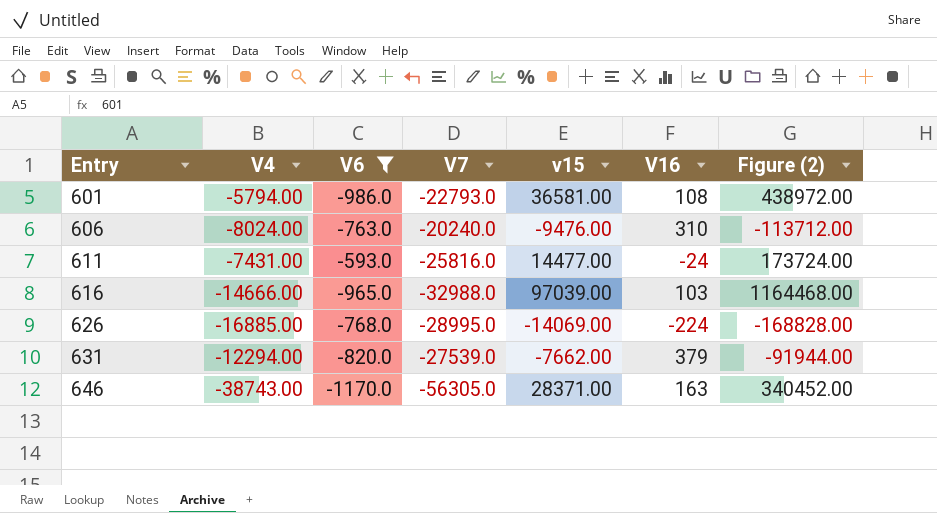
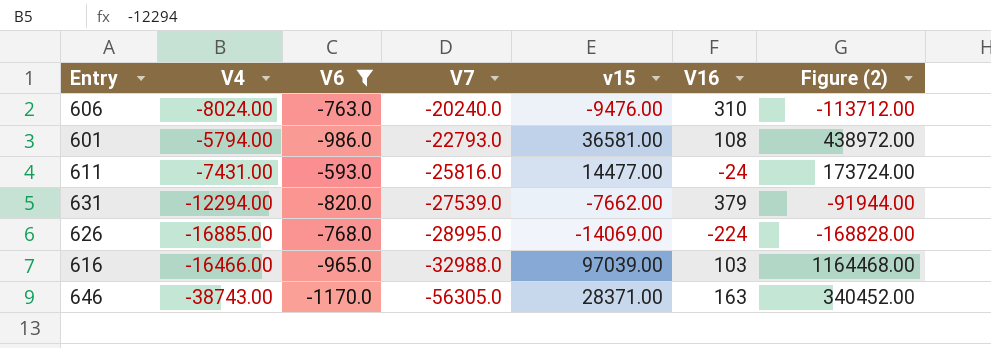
row order: Entry ascending -> V7 descending
616 | V4: -14666.00 -> -16466.00

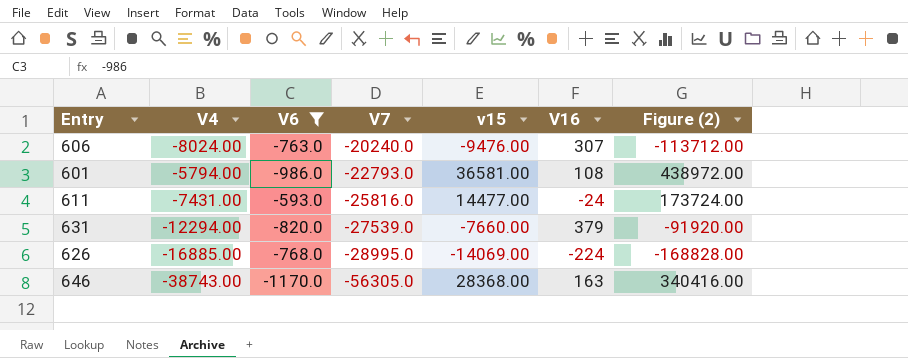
row 616: -16466.00 | -965.0 | -32988.0 | 97039.00 | 103 | 1164468.00 -> none
606 | V16: 310 -> 307
631 | v15: -7662.00 -> -7660.00
631 | Figure (2): -91944.00 -> -91920.00
646 | v15: 28371.00 -> 28368.00
646 | Figure (2): 340452.00 -> 340416.00

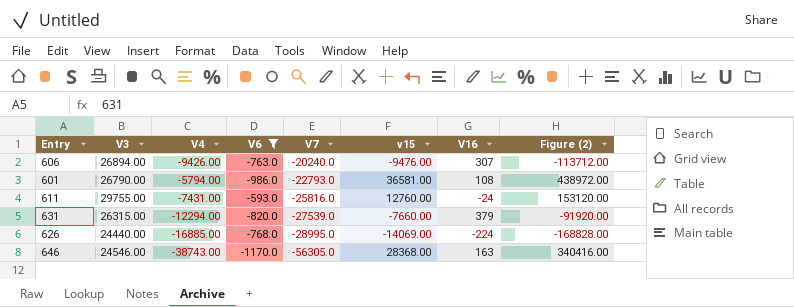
column V3 | position: none -> 2
606 | V4: -8024.00 -> -9426.00
611 | v15: 14477.00 -> 12760.00
611 | Figure (2): 173724.00 -> 153120.00

